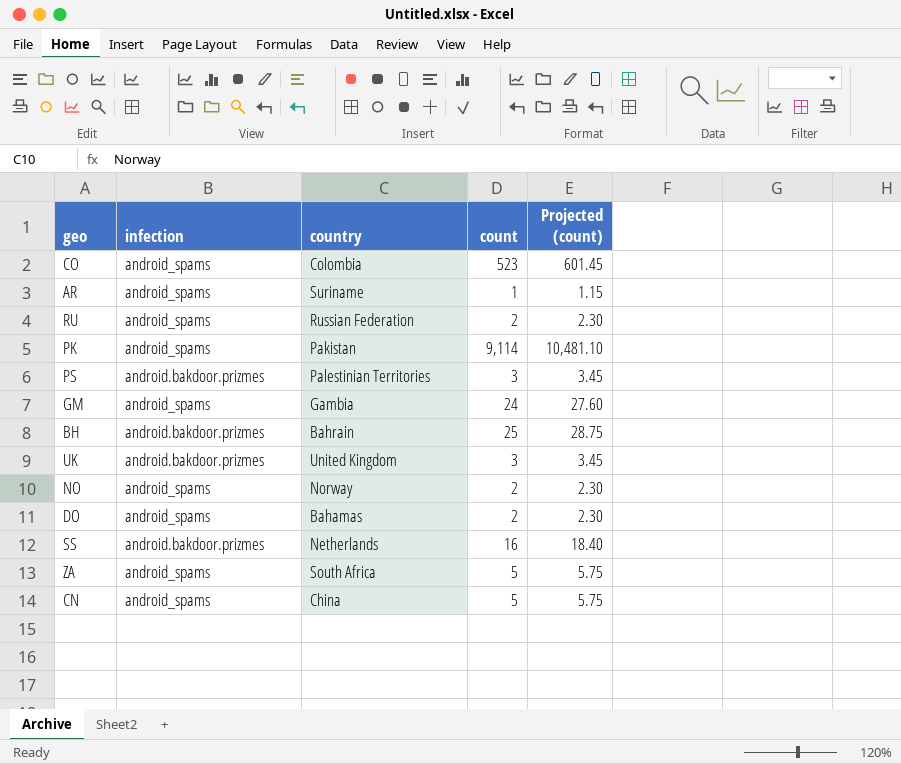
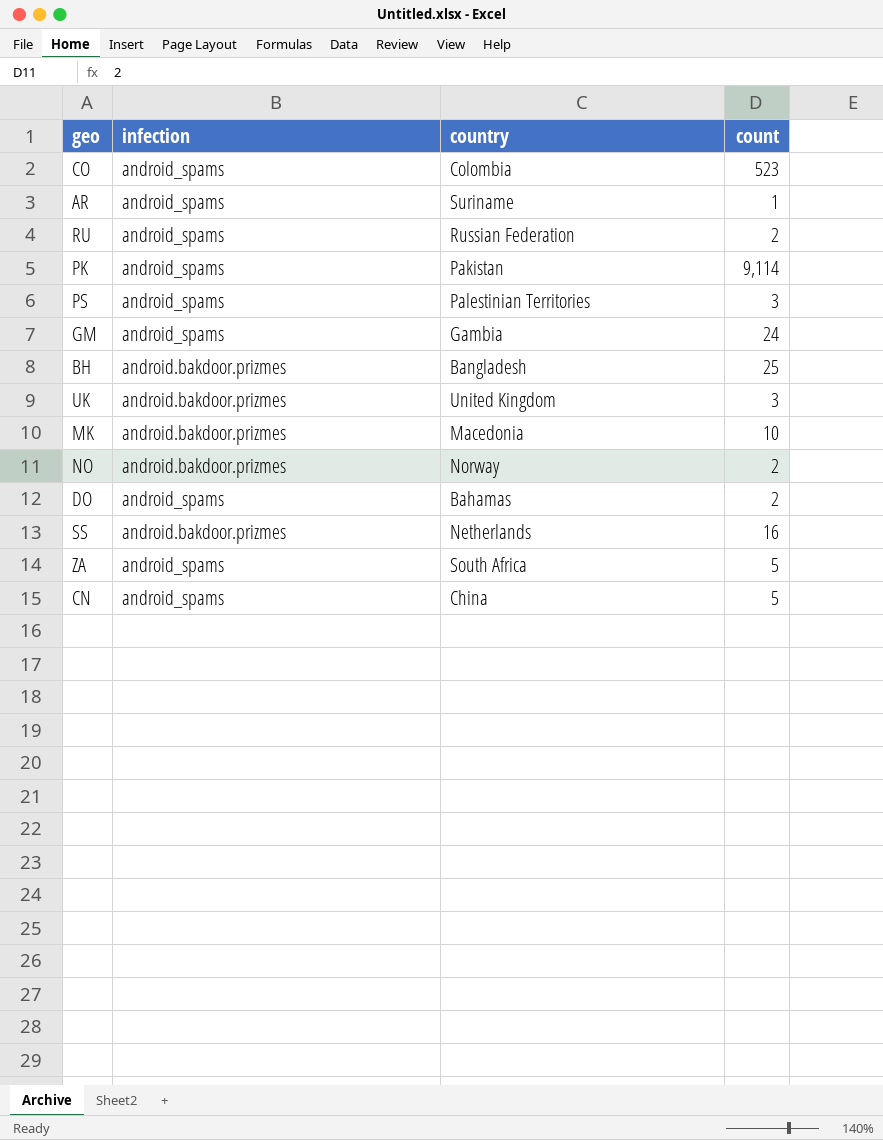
column Projected (count) | formula: [count] * 1.15 -> none
PS | infection: android.bakdoor.prizmes -> android_spams
BH | country: Bahrain -> Bangladesh
row MK: none -> android.bakdoor.prizmes | Macedonia | 10
NO | infection: android_spams -> android.bakdoor.prizmes

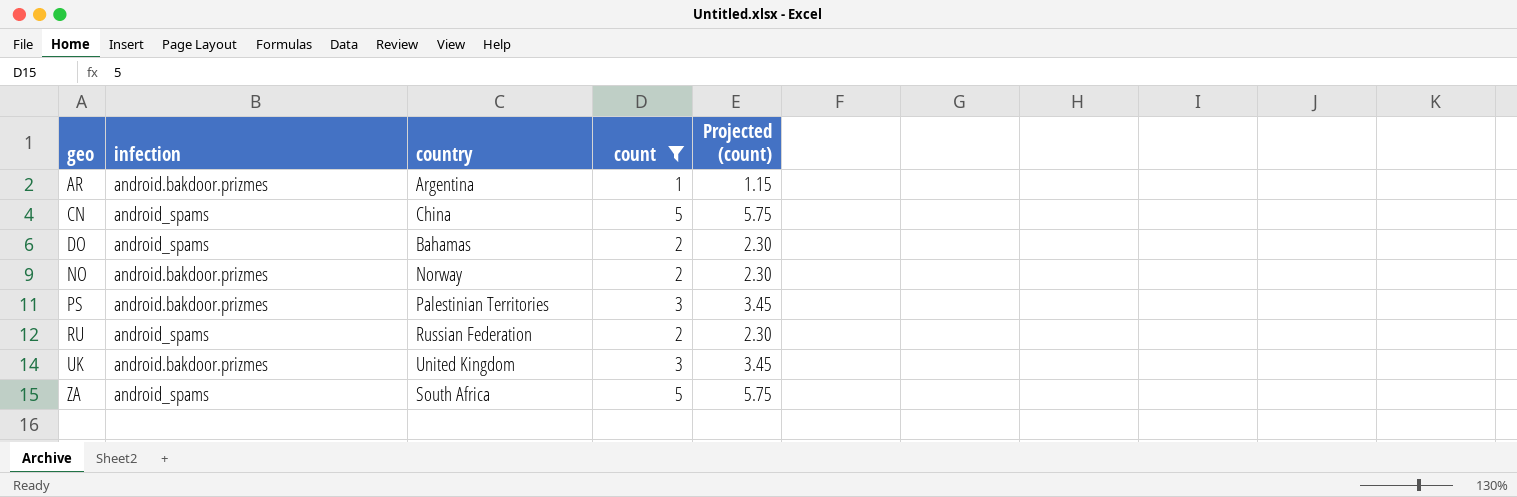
filter: none -> count <= 5
row order: none -> geo ascending
column Projected (count) | formula: none -> [count] * 1.15
AR | infection: android_spams -> android.bakdoor.prizmes
AR | country: Suriname -> Argentina
PS | infection: android_spams -> android.bakdoor.prizmes

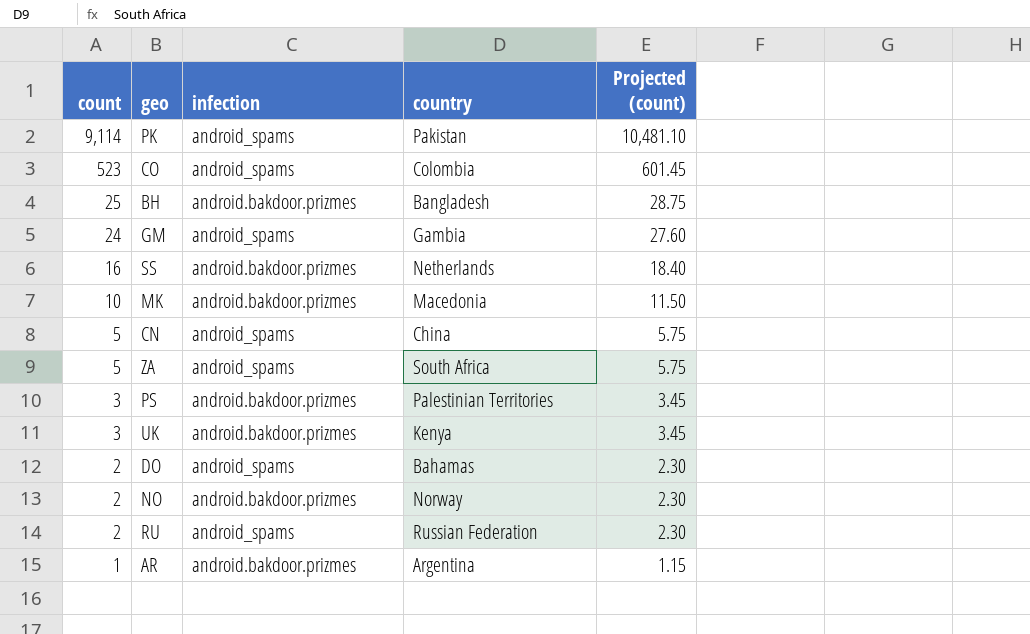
filter: count <= 5 -> none
row order: geo ascending -> count descending
column count | position: 4 -> 1
UK | country: United Kingdom -> Kenya

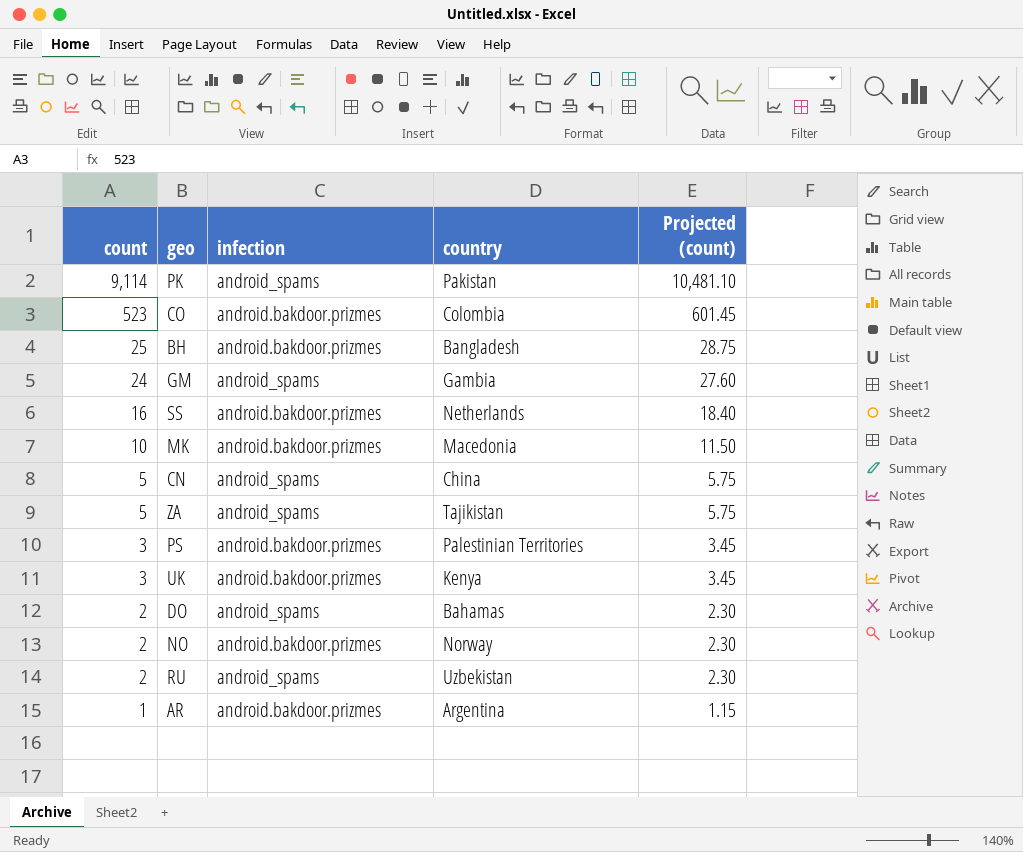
CO | infection: android_spams -> android.bakdoor.prizmes
ZA | country: South Africa -> Tajikistan
RU | country: Russian Federation -> Uzbekistan

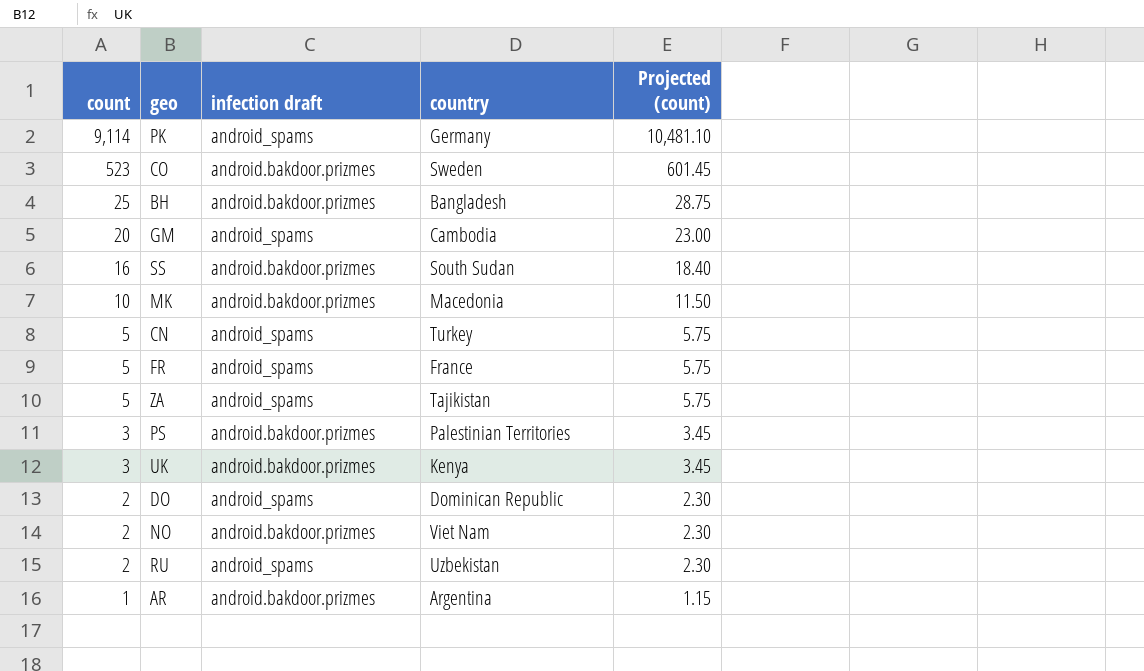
column name: infection -> infection draft
PK | country: Pakistan -> Germany
CO | country: Colombia -> Sweden
GM | count: 24 -> 20
GM | country: Gambia -> Cambodia
GM | Projected (count): 27.60 -> 23.00
SS | country: Netherlands -> South Sudan
CN | country: China -> Turkey
row FR: none -> 5 | android_spams | France | 5.75
DO | country: Bahamas -> Dominican Republic
NO | country: Norway -> Viet Nam

